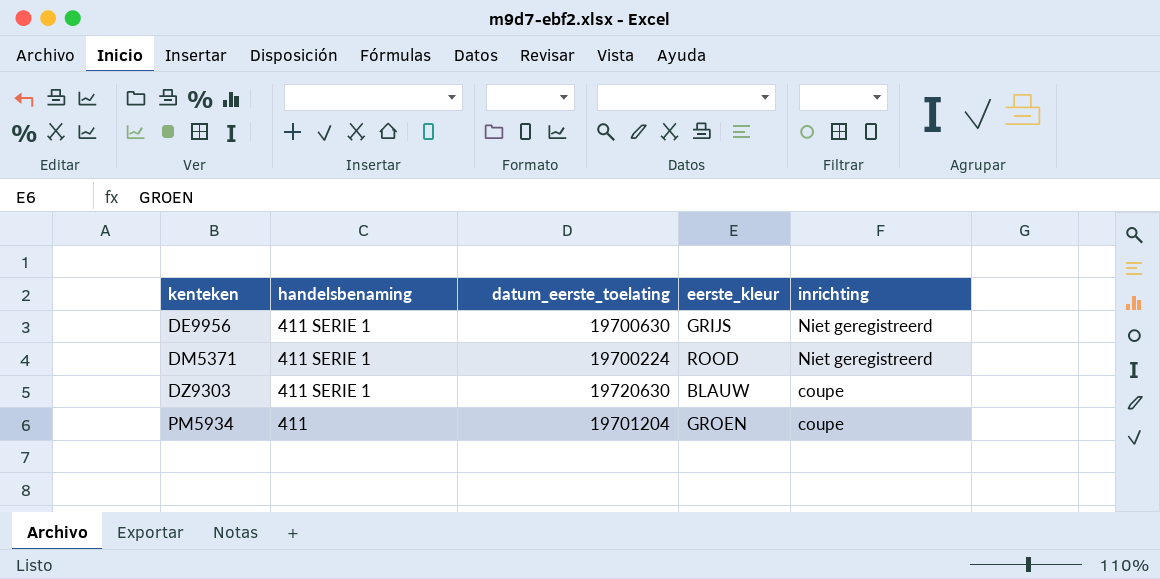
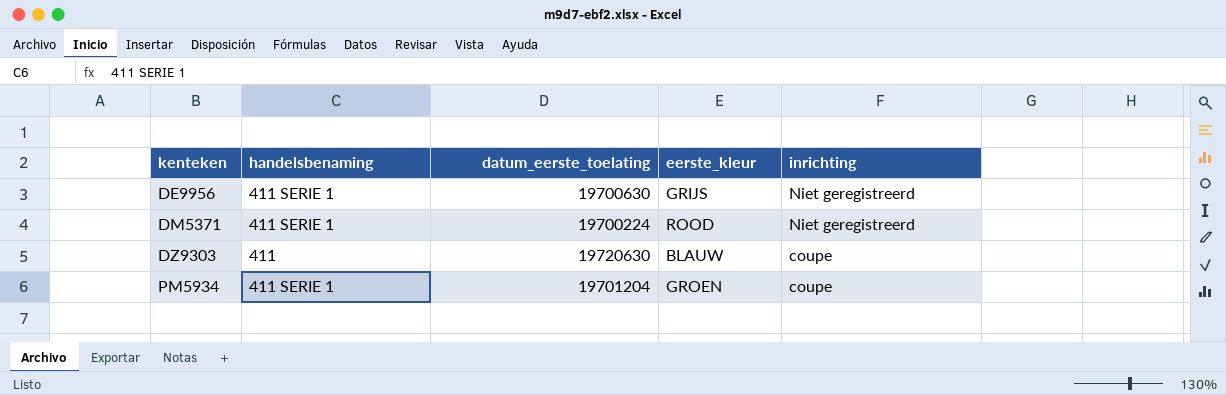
DZ9303 | handelsbenaming: 411 SERIE 1 -> 411
PM5934 | handelsbenaming: 411 -> 411 SERIE 1

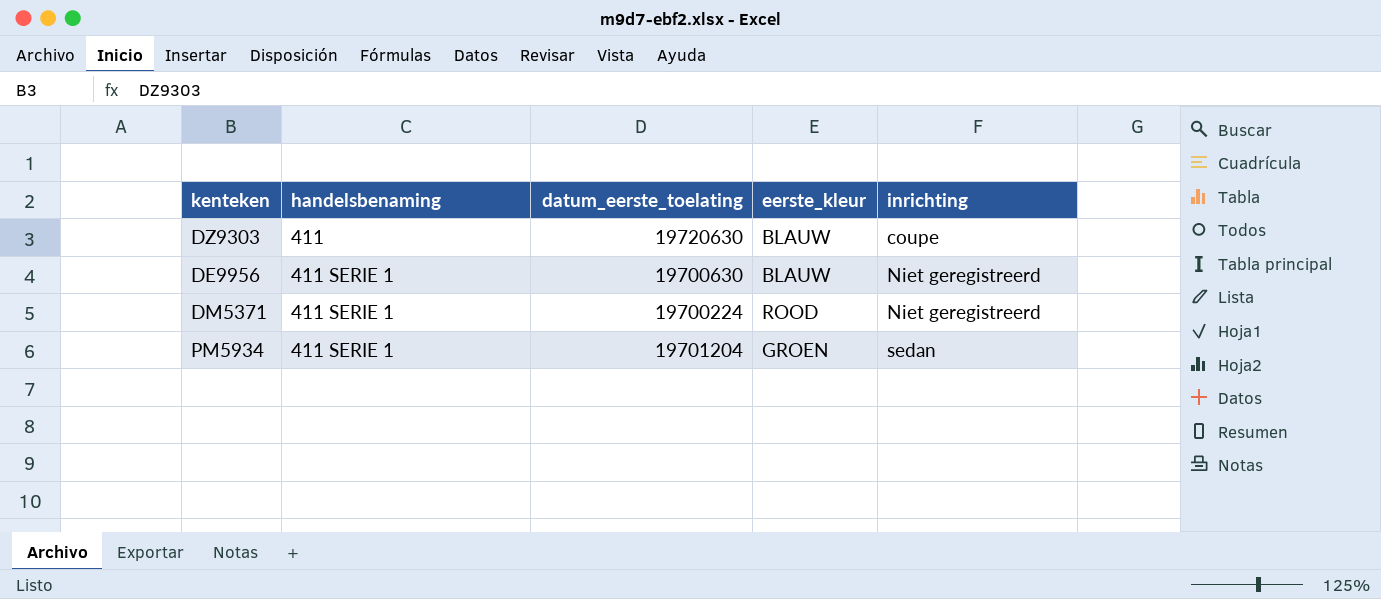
row order: kenteken ascending -> handelsbenaming ascending
DE9956 | eerste_kleur: GRIJS -> BLAUW
PM5934 | inrichting: coupe -> sedan

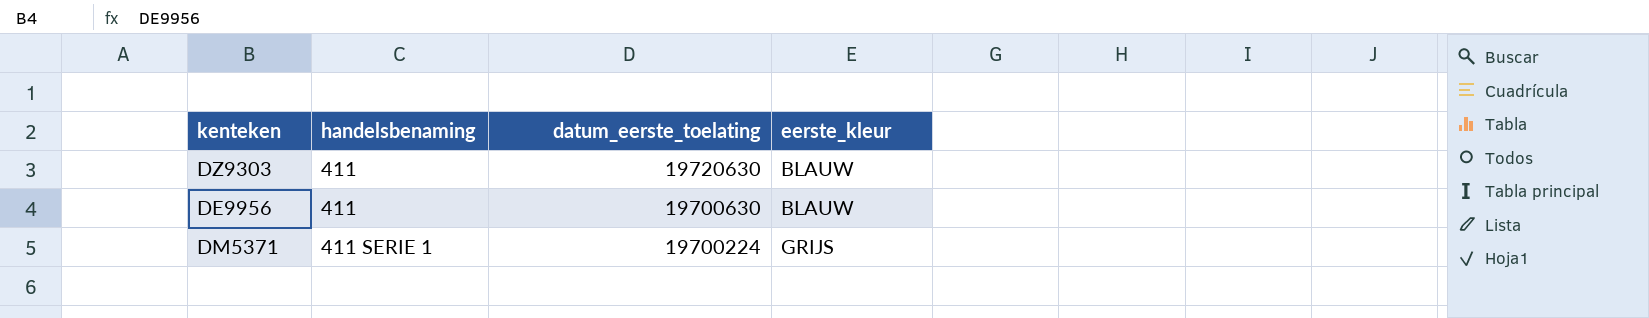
column inrichting | position: 5 -> none
row PM5934: 411 SERIE 1 | 19701204 | GROEN | sedan -> none
DE9956 | handelsbenaming: 411 SERIE 1 -> 411
DM5371 | eerste_kleur: ROOD -> GRIJS

